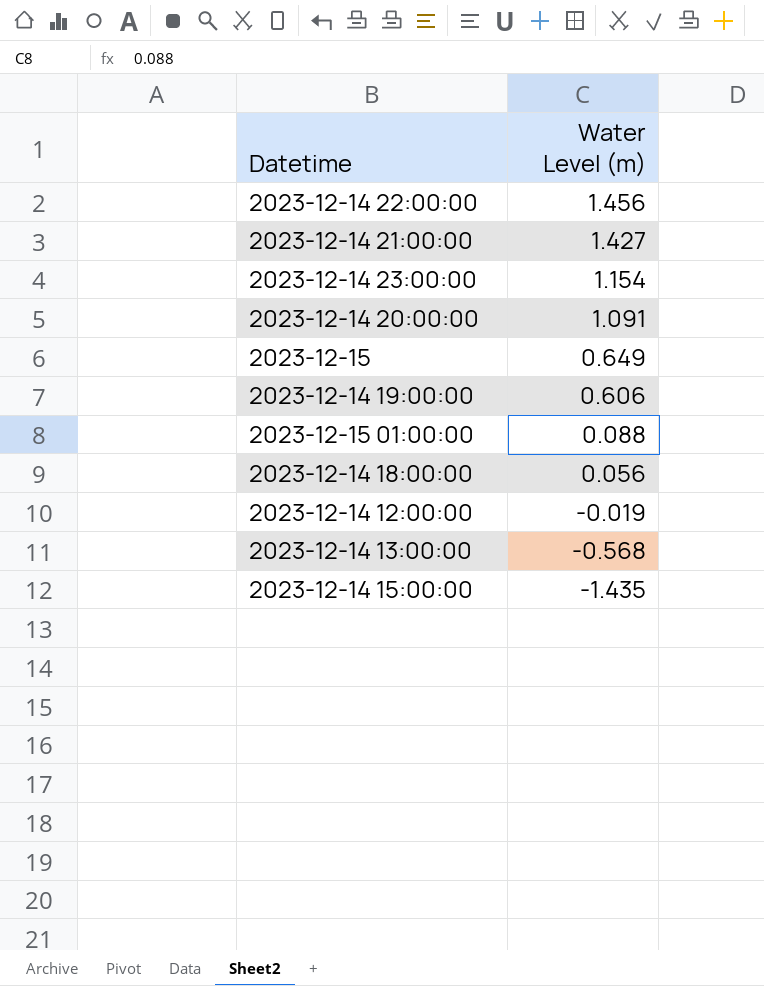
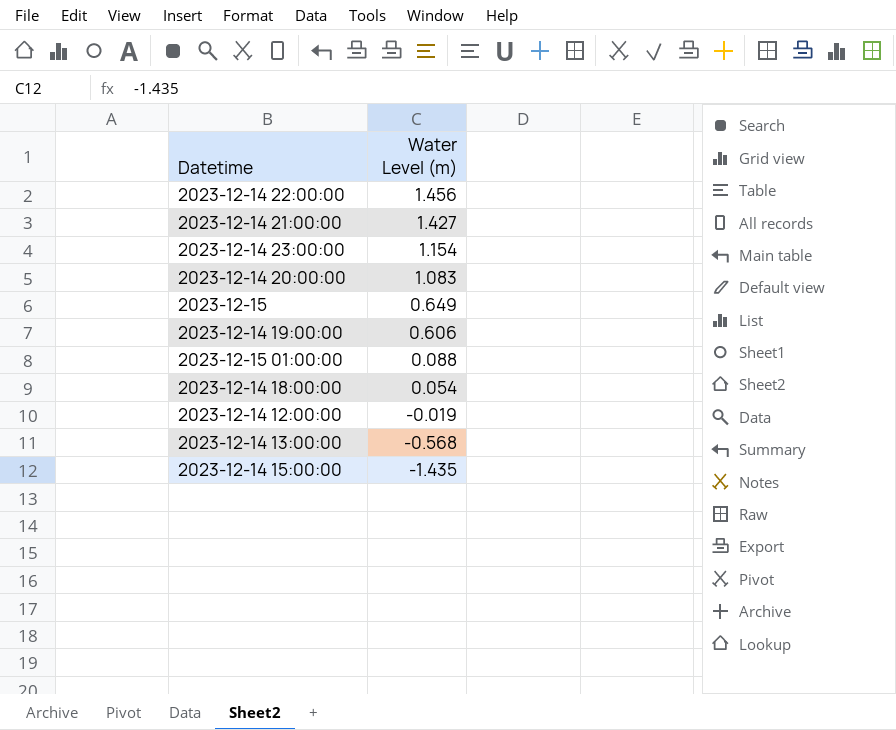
2023-12-14 20:00:00 | Water Level (m): 1.091 -> 1.083
2023-12-14 18:00:00 | Water Level (m): 0.056 -> 0.054

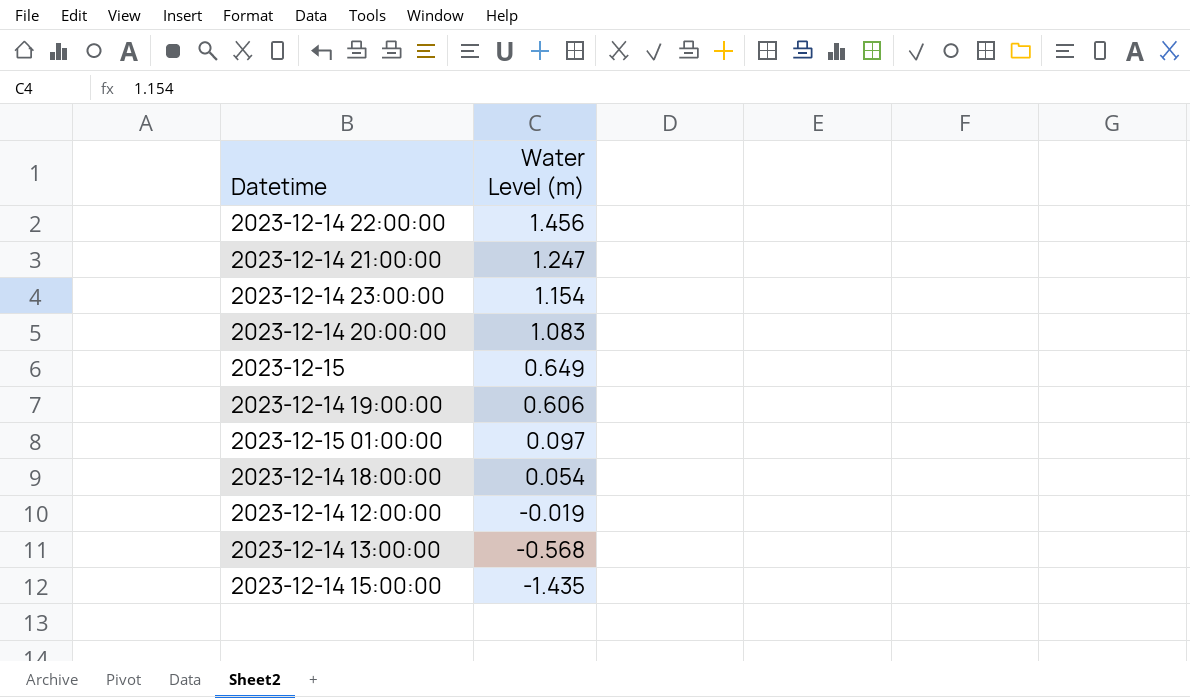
2023-12-14 21:00:00 | Water Level (m): 1.427 -> 1.247
2023-12-15 01:00:00 | Water Level (m): 0.088 -> 0.097

